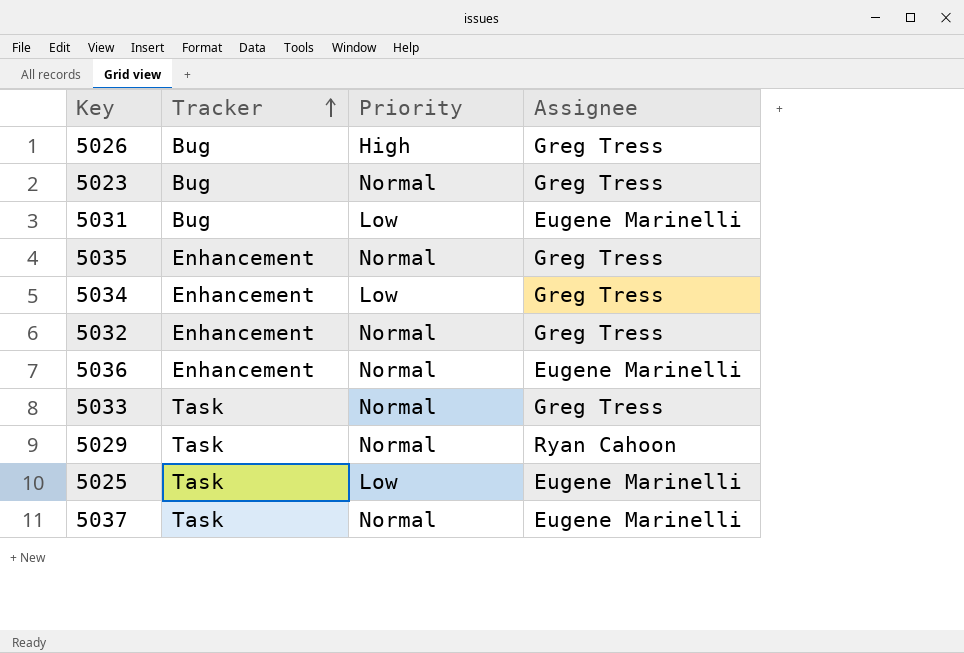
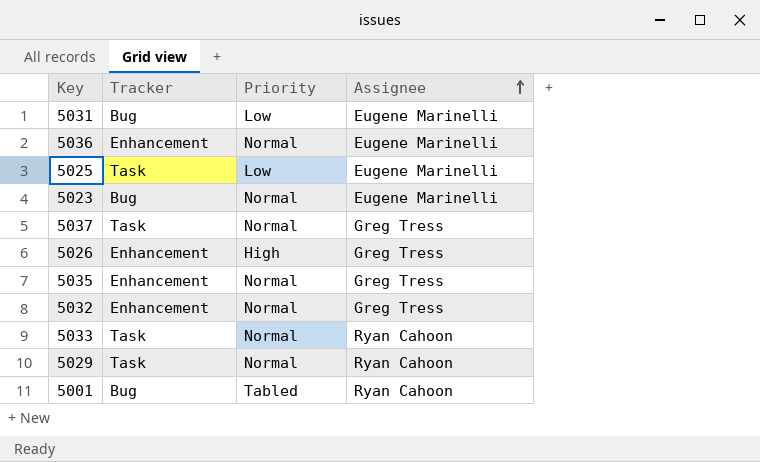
row order: Tracker ascending -> Assignee ascending
row 5034: Enhancement | Low | Greg Tress -> none
5023 | Assignee: Greg Tress -> Eugene Marinelli
5037 | Assignee: Eugene Marinelli -> Greg Tress
5026 | Tracker: Bug -> Enhancement
5033 | Assignee: Greg Tress -> Ryan Cahoon
row 5001: none -> Bug | Tabled | Ryan Cahoon

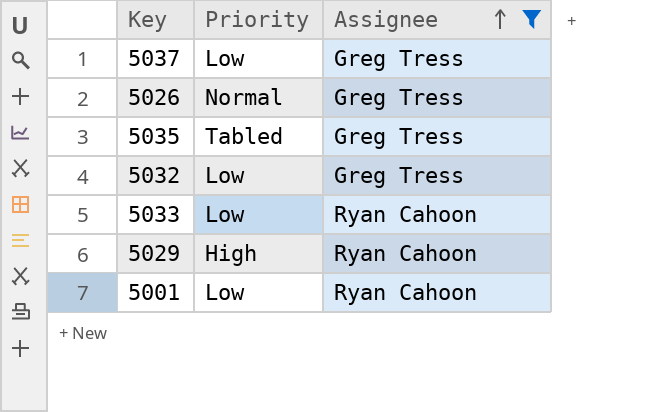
filter: none -> Assignee != Eugene Marinelli
column Tracker | position: 2 -> none
5037 | Priority: Normal -> Low
5026 | Priority: High -> Normal
5035 | Priority: Normal -> Tabled
5032 | Priority: Normal -> Low
5033 | Priority: Normal -> Low
5029 | Priority: Normal -> High
5001 | Priority: Tabled -> Low

